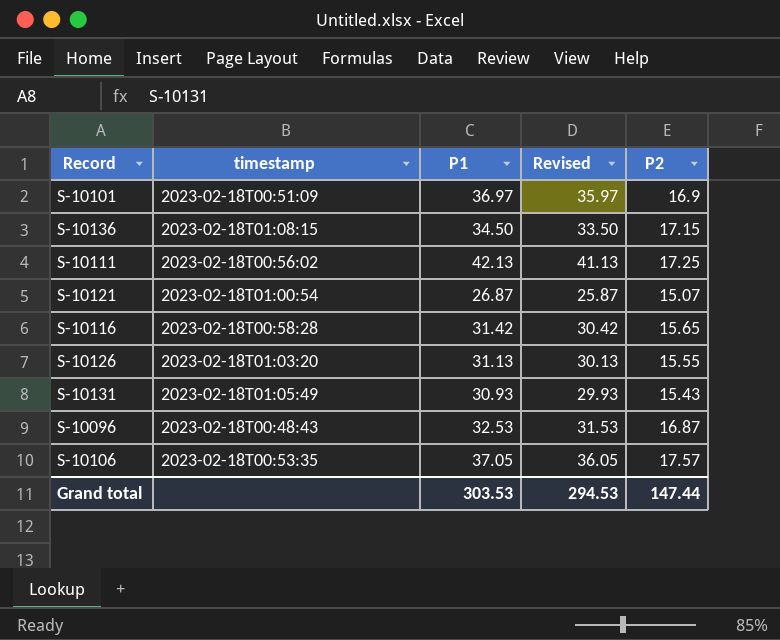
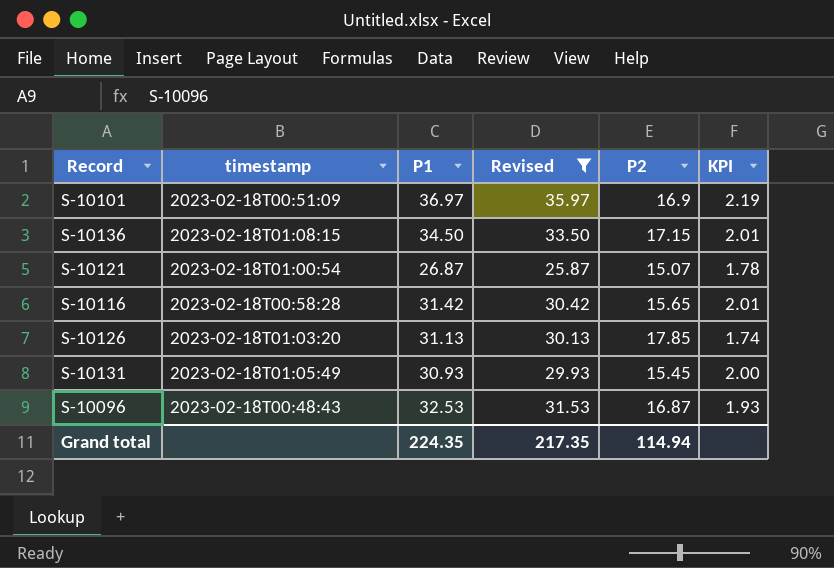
filter: none -> Revised <= 35.97
column KPI | formula: none -> [P1] / [P2]
S-10126 | P2: 15.55 -> 17.85
S-10131 | P2: 15.43 -> 15.45
Grand total | P1: 303.53 -> 224.35
Grand total | Revised: 294.53 -> 217.35
Grand total | P2: 147.44 -> 114.94

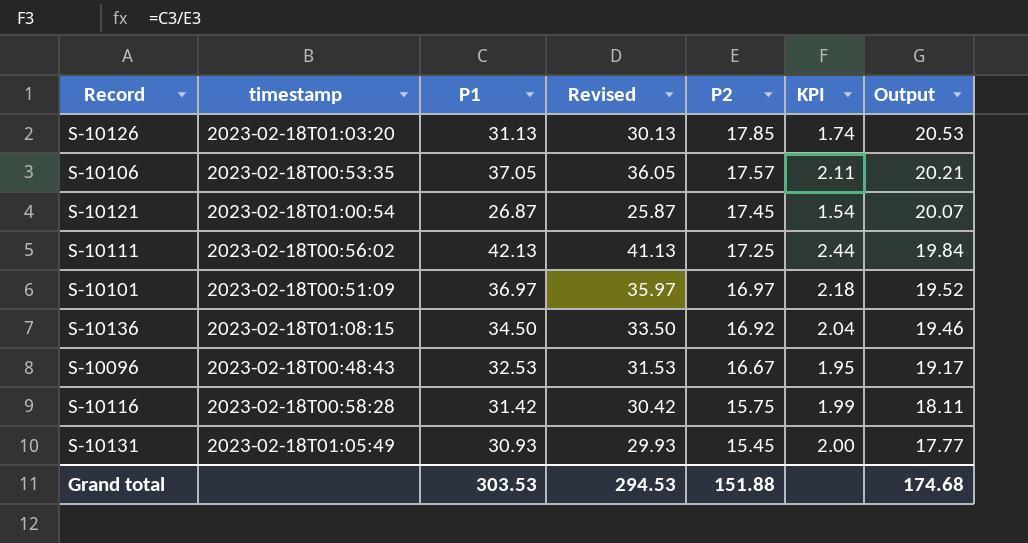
filter: Revised <= 35.97 -> none
row order: none -> P2 descending
column Output | formula: none -> [P2] * 1.15
S-10121 | P2: 15.07 -> 17.45
S-10121 | KPI: 1.78 -> 1.54
S-10101 | P2: 16.9 -> 16.97
S-10101 | KPI: 2.19 -> 2.18
S-10136 | P2: 17.15 -> 16.92
S-10136 | KPI: 2.01 -> 2.04
S-10096 | P2: 16.87 -> 16.67
S-10096 | KPI: 1.93 -> 1.95
S-10116 | P2: 15.65 -> 15.75
S-10116 | KPI: 2.01 -> 1.99
Grand total | P1: 224.35 -> 303.53
Grand total | Revised: 217.35 -> 294.53
Grand total | P2: 114.94 -> 151.88

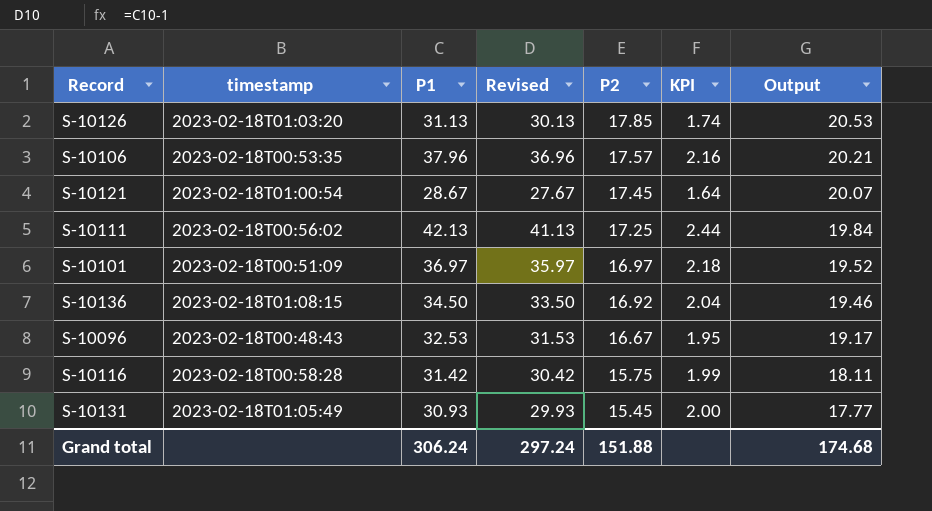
S-10106 | P1: 37.05 -> 37.96
S-10106 | Revised: 36.05 -> 36.96
S-10106 | KPI: 2.11 -> 2.16
S-10121 | P1: 26.87 -> 28.67
S-10121 | Revised: 25.87 -> 27.67
S-10121 | KPI: 1.54 -> 1.64
Grand total | P1: 303.53 -> 306.24
Grand total | Revised: 294.53 -> 297.24

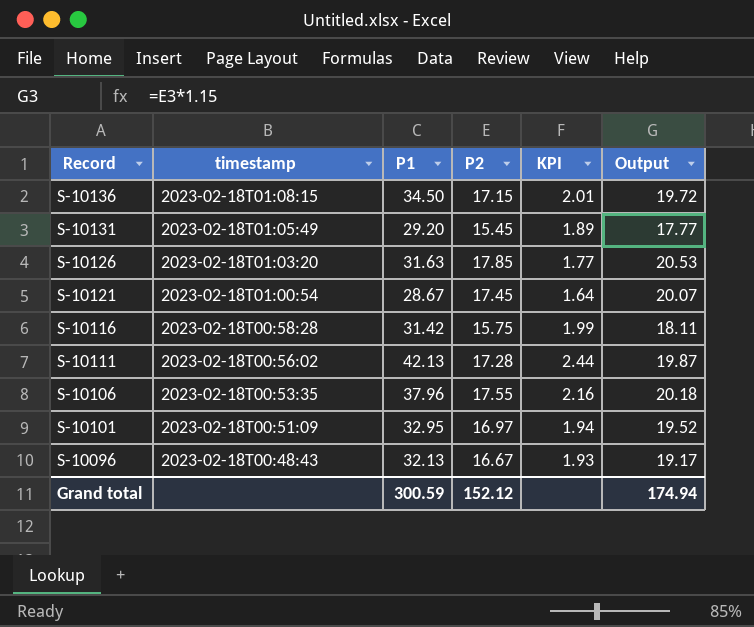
row order: P2 descending -> Record descending
column Revised | formula: [P1] - 1 -> none
S-10136 | P2: 16.92 -> 17.15
S-10136 | KPI: 2.04 -> 2.01
S-10136 | Output: 19.46 -> 19.72
S-10131 | P1: 30.93 -> 29.20
S-10131 | KPI: 2.00 -> 1.89
S-10126 | P1: 31.13 -> 31.63
S-10126 | KPI: 1.74 -> 1.77
S-10111 | P2: 17.25 -> 17.28
S-10111 | Output: 19.84 -> 19.87
S-10106 | P2: 17.57 -> 17.55
S-10106 | Output: 20.21 -> 20.18
S-10101 | P1: 36.97 -> 32.95
S-10101 | KPI: 2.18 -> 1.94
S-10096 | P1: 32.53 -> 32.13
S-10096 | KPI: 1.95 -> 1.93
Grand total | P1: 306.24 -> 300.59
Grand total | P2: 151.88 -> 152.12
Grand total | Output: 174.68 -> 174.94

